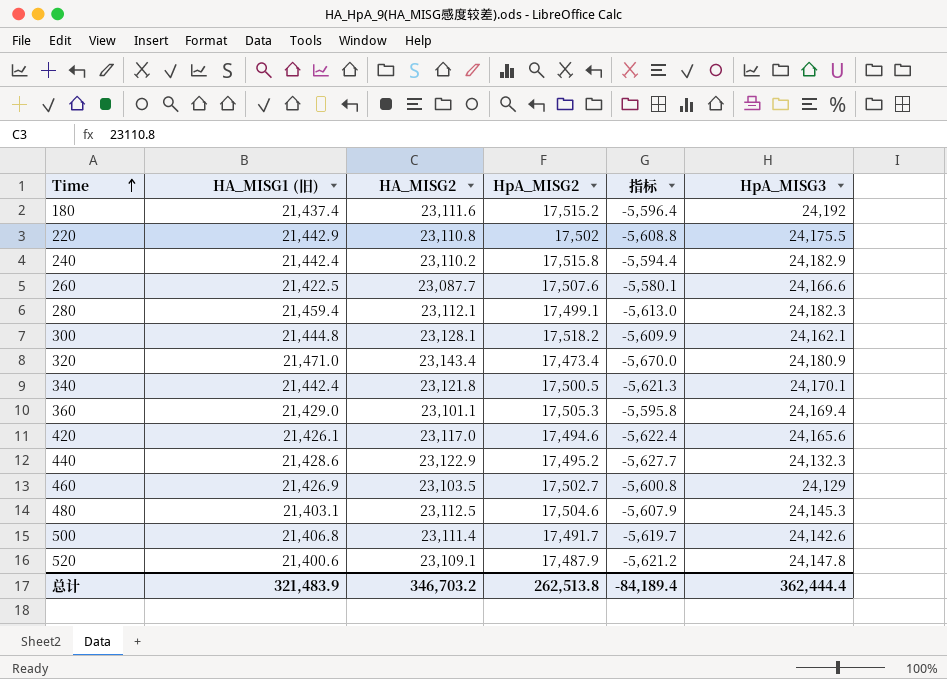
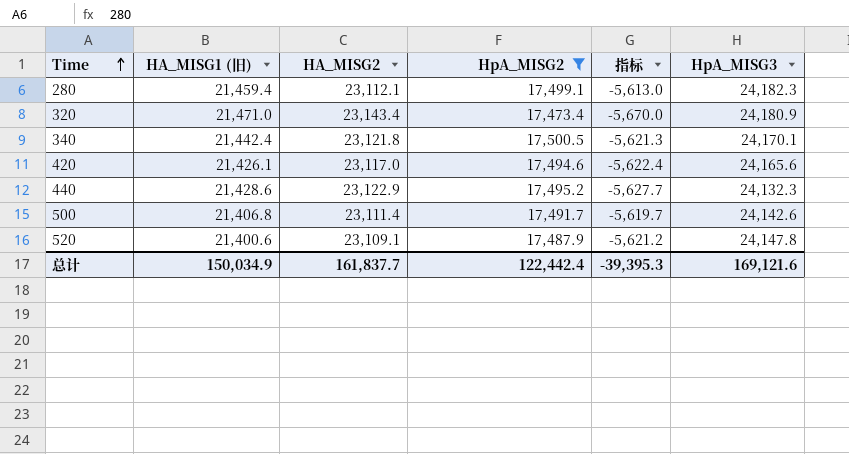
filter: none -> HpA_MISG2 <= 17,500.5
总计 | HA_MISG1 (旧): 321,483.9 -> 150,034.9
总计 | HA_MISG2: 346,703.2 -> 161,837.7
总计 | HpA_MISG2: 262,513.8 -> 122,442.4
总计 | 指标: -84,189.4 -> -39,395.3
总计 | HpA_MISG3: 362,444.4 -> 169,121.6

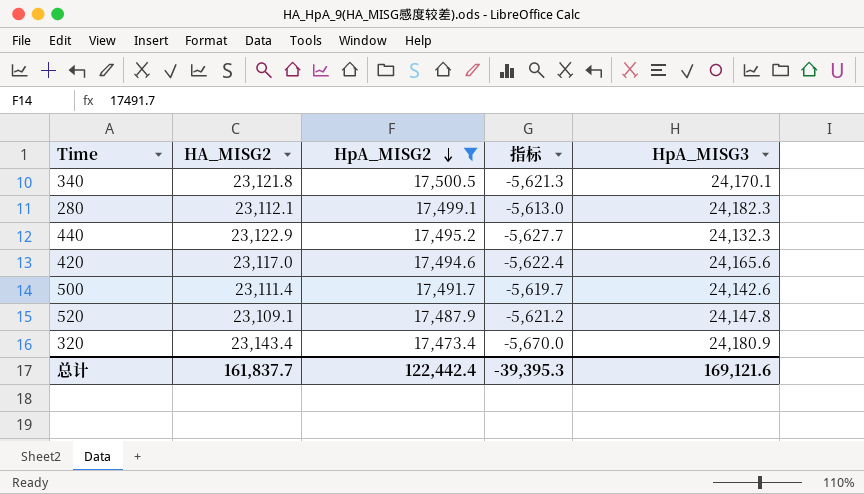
row order: Time ascending -> HpA_MISG2 descending
column HA_MISG1 (旧) | position: 2 -> none

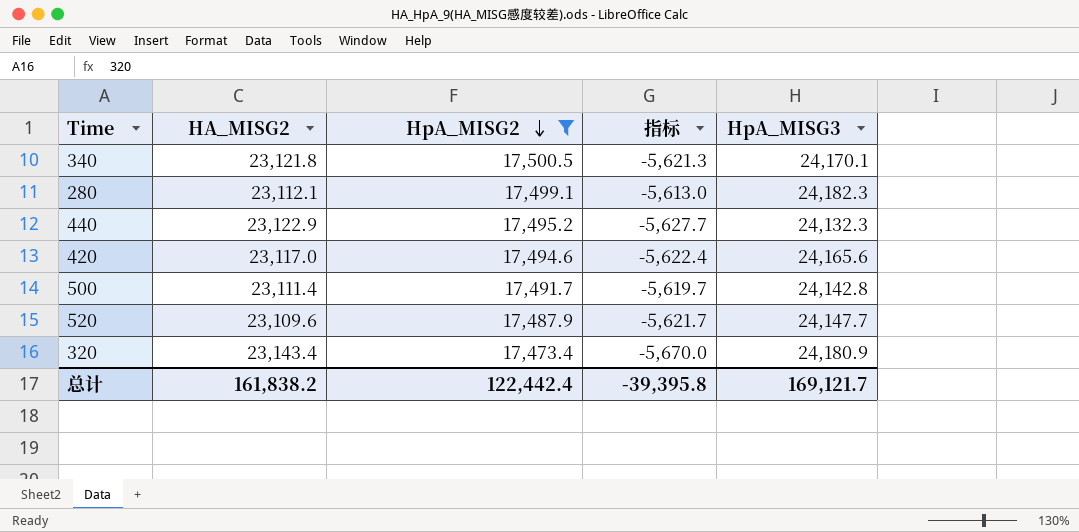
500 | HpA_MISG3: 24,142.6 -> 24,142.8
520 | HA_MISG2: 23,109.1 -> 23,109.6
520 | 指标: -5,621.2 -> -5,621.7
520 | HpA_MISG3: 24,147.8 -> 24,147.7
总计 | HA_MISG2: 161,837.7 -> 161,838.2
总计 | 指标: -39,395.3 -> -39,395.8
总计 | HpA_MISG3: 169,121.6 -> 169,121.7

